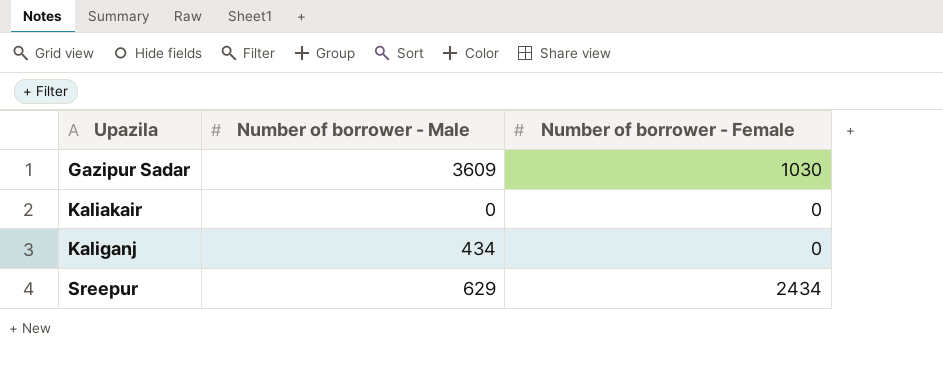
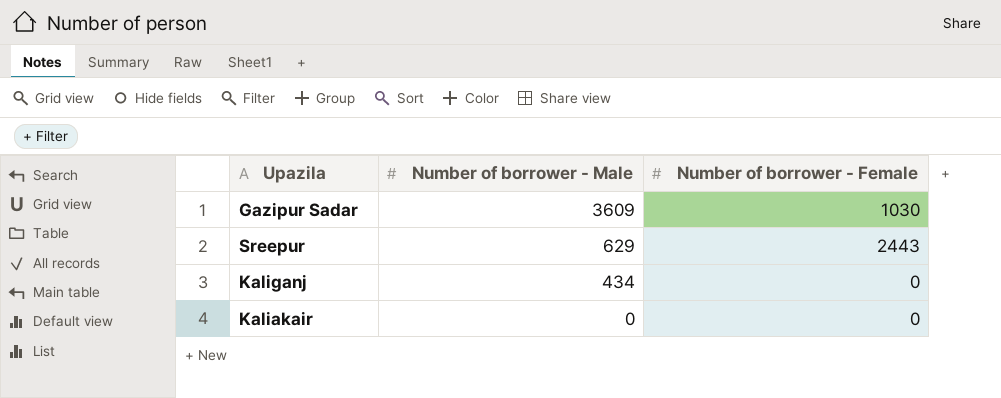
row order: Upazila ascending -> Number of borrower - Male descending
Sreepur | Number of borrower - Female: 2434 -> 2443

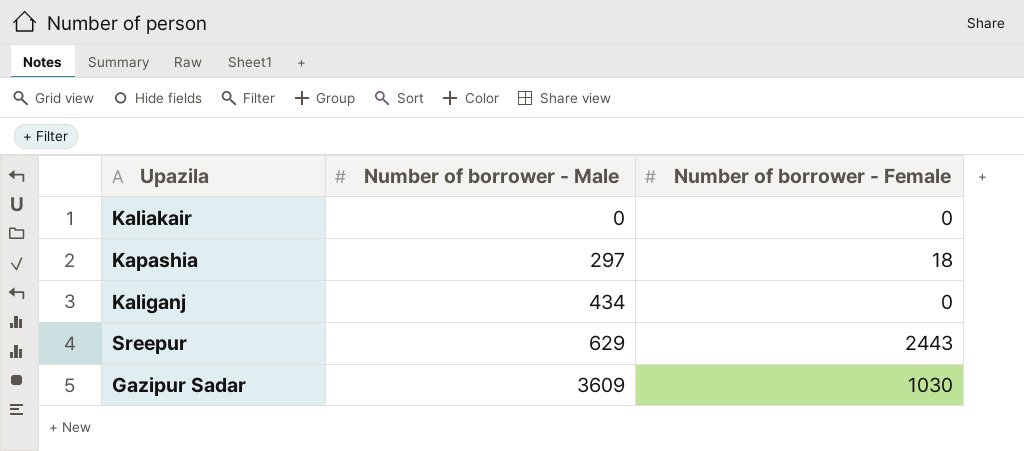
row order: Number of borrower - Male descending -> Number of borrower - Male ascending
row Kapashia: none -> 297 | 18

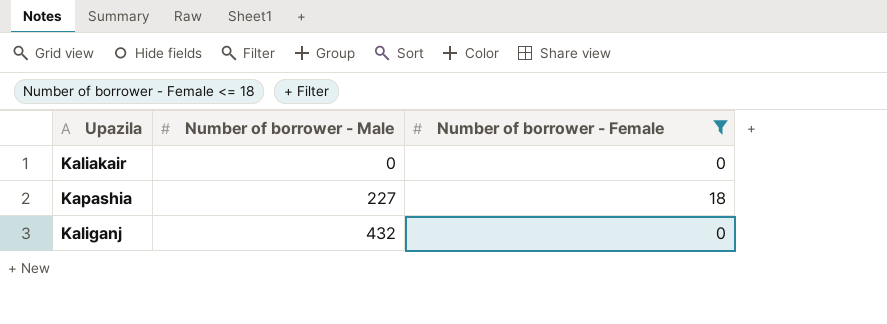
filter: none -> Number of borrower - Female <= 18
Kapashia | Number of borrower - Male: 297 -> 227
Kaliganj | Number of borrower - Male: 434 -> 432

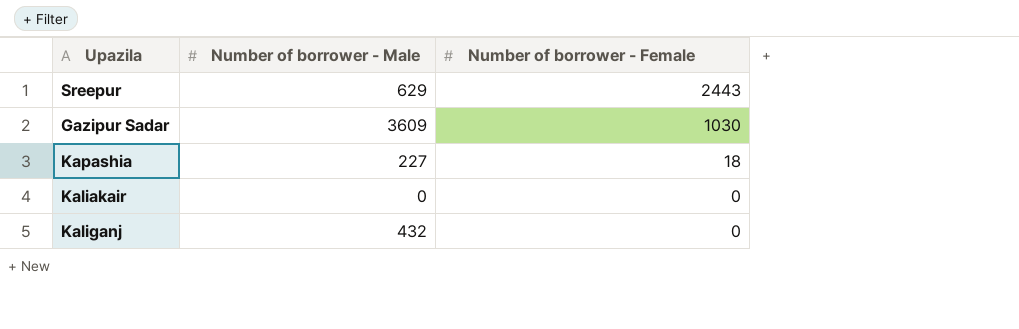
filter: Number of borrower - Female <= 18 -> none
row order: Number of borrower - Male ascending -> Number of borrower - Female descending

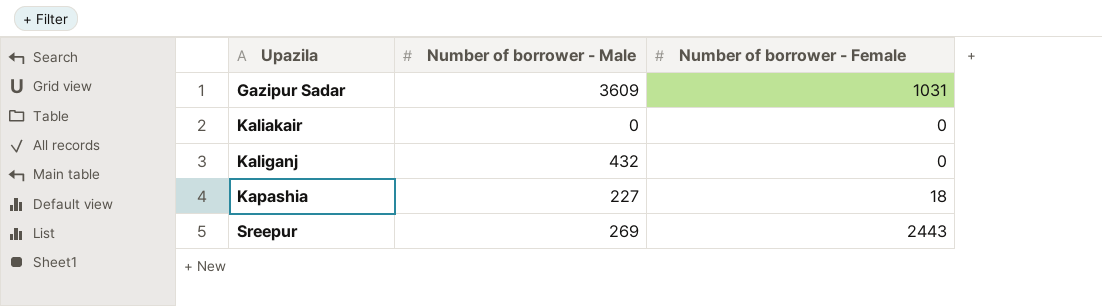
row order: Number of borrower - Female descending -> Upazila ascending
Gazipur Sadar | Number of borrower - Female: 1030 -> 1031
Sreepur | Number of borrower - Male: 629 -> 269

